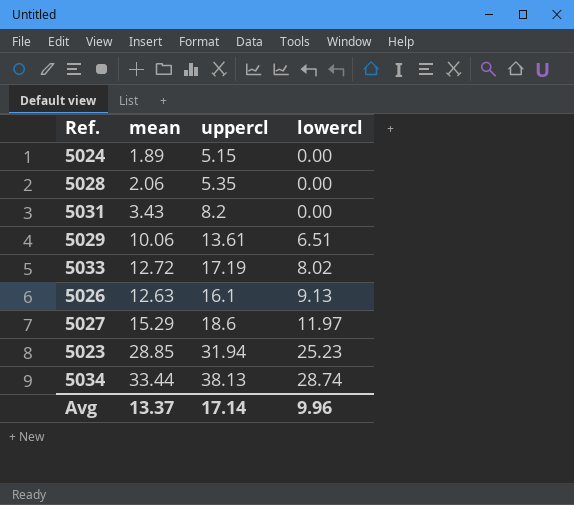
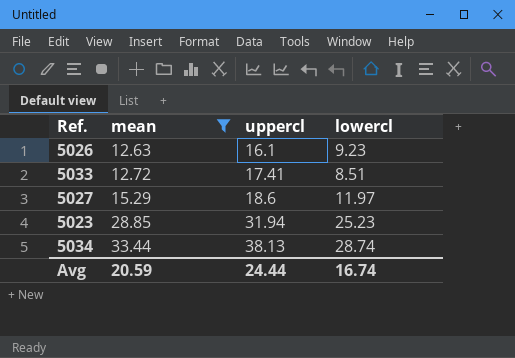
filter: none -> mean >= 12.63
row order: lowercl ascending -> mean ascending
5026 | lowercl: 9.13 -> 9.23
5033 | uppercl: 17.19 -> 17.41
5033 | lowercl: 8.02 -> 8.51
Avg | mean: 13.37 -> 20.59
Avg | uppercl: 17.14 -> 24.44
Avg | lowercl: 9.96 -> 16.74

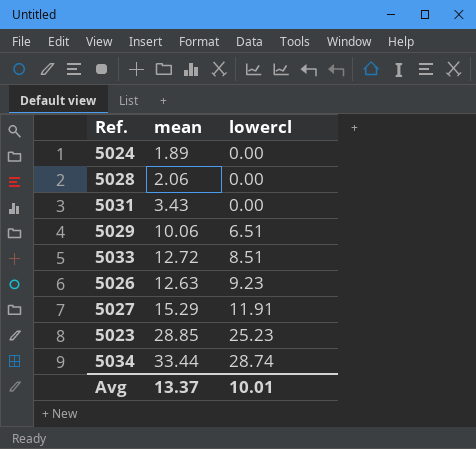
filter: mean >= 12.63 -> none
row order: mean ascending -> lowercl ascending
column uppercl | position: 3 -> none
5027 | lowercl: 11.97 -> 11.91
Avg | mean: 20.59 -> 13.37
Avg | lowercl: 16.74 -> 10.01

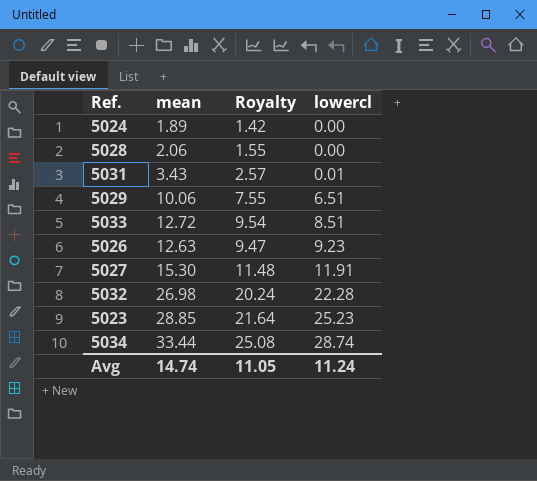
column Royalty | formula: none -> [mean] * 0.75
5031 | lowercl: 0.00 -> 0.01
5027 | mean: 15.29 -> 15.30
row 5032: none -> 26.98 | 20.24 | 22.28
Avg | mean: 13.37 -> 14.74
Avg | lowercl: 10.01 -> 11.24

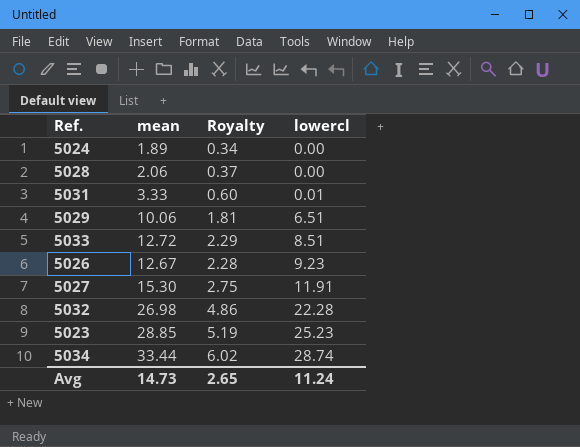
column Royalty | formula: [mean] * 0.75 -> [mean] * 0.18
5031 | mean: 3.43 -> 3.33
5026 | mean: 12.63 -> 12.67
Avg | mean: 14.74 -> 14.73
Avg | Royalty: 11.05 -> 2.65

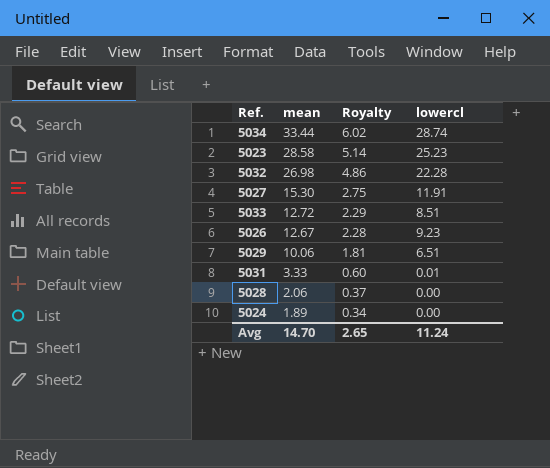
row order: lowercl ascending -> mean descending
5023 | mean: 28.85 -> 28.58
5023 | Royalty: 5.19 -> 5.14
Avg | mean: 14.73 -> 14.70

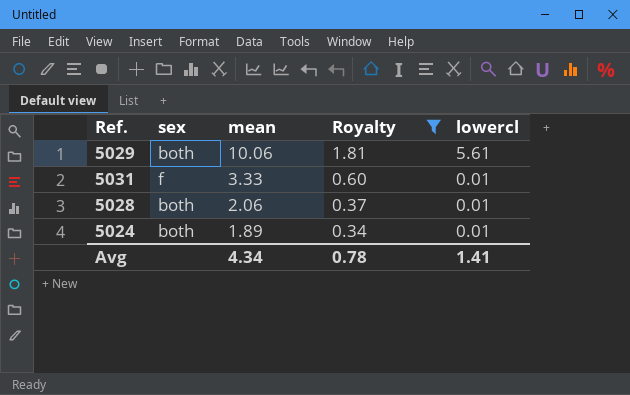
filter: none -> Royalty <= 1.81
column sex | position: none -> 2
5029 | lowercl: 6.51 -> 5.61
5028 | lowercl: 0.00 -> 0.01
5024 | lowercl: 0.00 -> 0.01
Avg | mean: 14.70 -> 4.34
Avg | Royalty: 2.65 -> 0.78
Avg | lowercl: 11.24 -> 1.41

